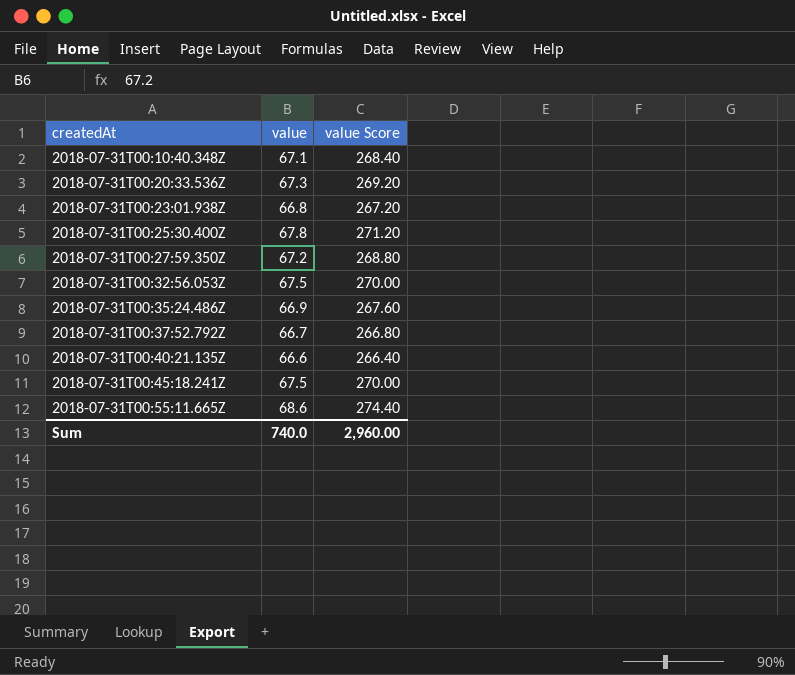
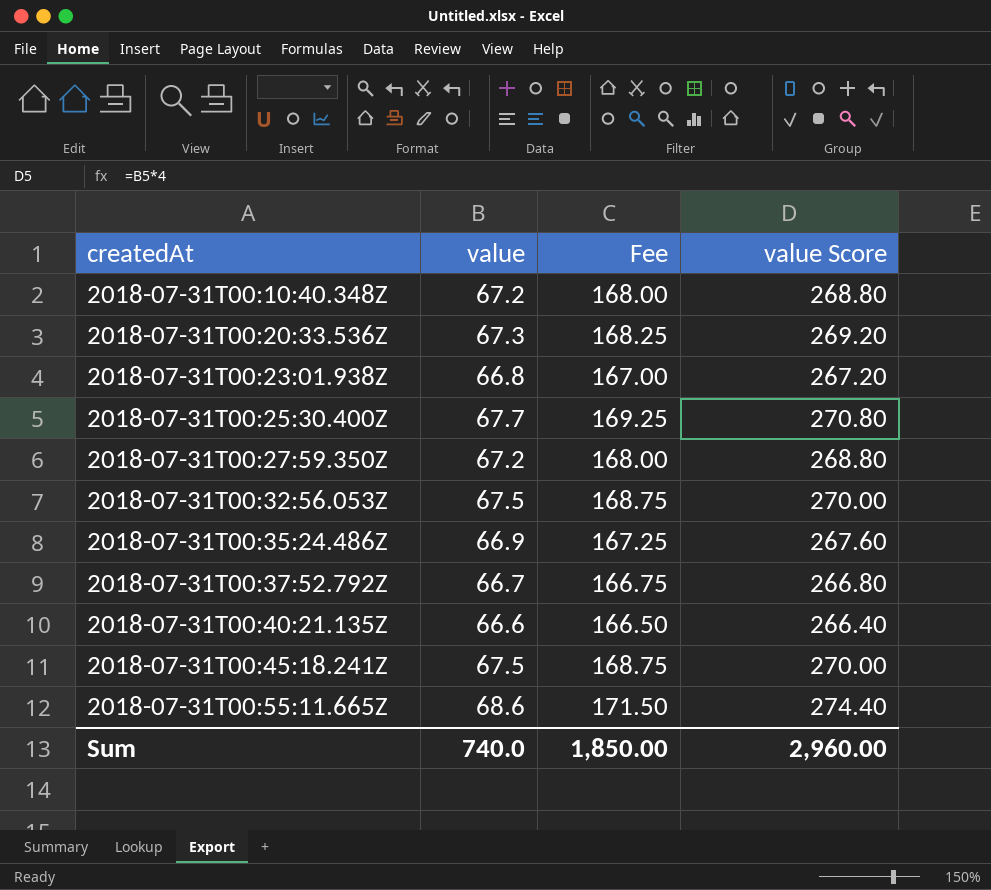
column Fee | formula: none -> [value] * 2.5
2018-07-31T00:10:40.348Z | value: 67.1 -> 67.2
2018-07-31T00:10:40.348Z | value Score: 268.40 -> 268.80
2018-07-31T00:25:30.400Z | value: 67.8 -> 67.7
2018-07-31T00:25:30.400Z | value Score: 271.20 -> 270.80

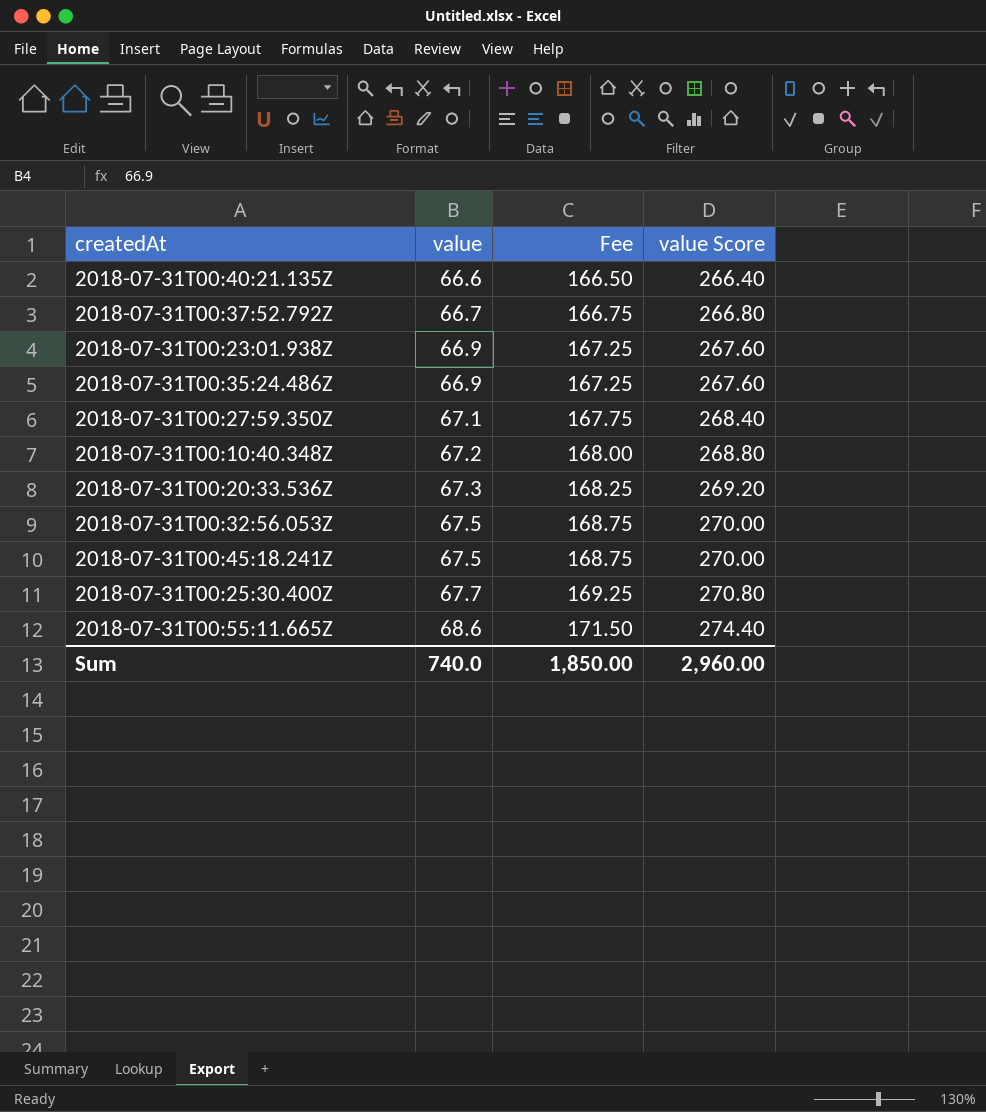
row order: createdAt ascending -> value ascending
2018-07-31T00:23:01.938Z | value: 66.8 -> 66.9
2018-07-31T00:23:01.938Z | Fee: 167.00 -> 167.25
2018-07-31T00:23:01.938Z | value Score: 267.20 -> 267.60
2018-07-31T00:27:59.350Z | value: 67.2 -> 67.1
2018-07-31T00:27:59.350Z | Fee: 168.00 -> 167.75
2018-07-31T00:27:59.350Z | value Score: 268.80 -> 268.40

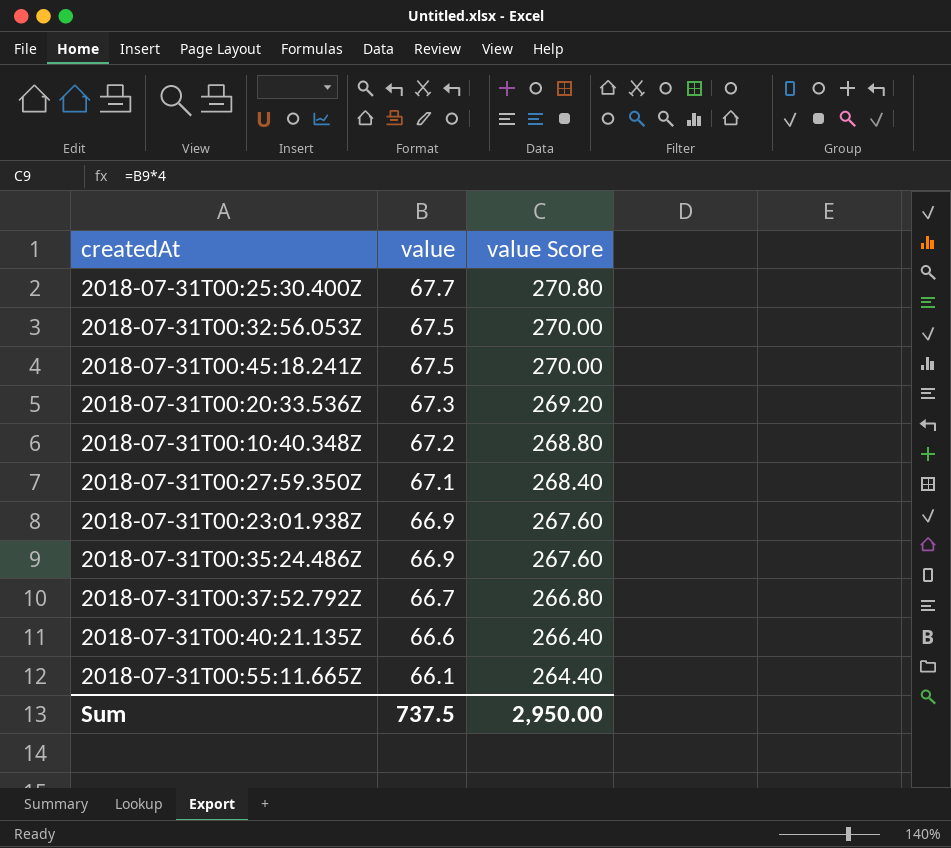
row order: value ascending -> value descending
column Fee | formula: [value] * 2.5 -> none
2018-07-31T00:55:11.665Z | value: 68.6 -> 66.1
2018-07-31T00:55:11.665Z | value Score: 274.40 -> 264.40
Sum | value: 740.0 -> 737.5
Sum | value Score: 2,960.00 -> 2,950.00

